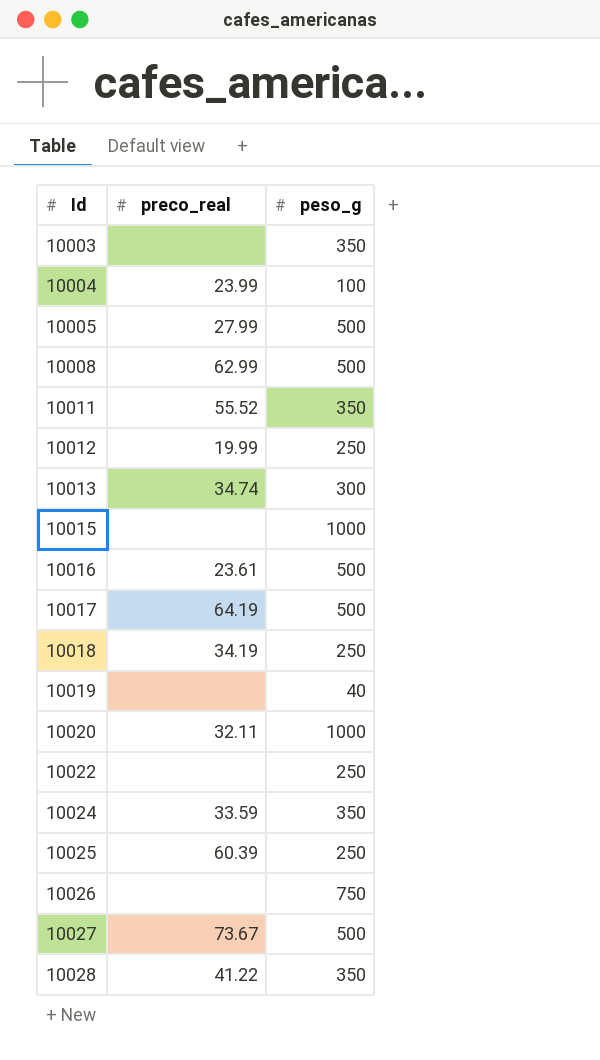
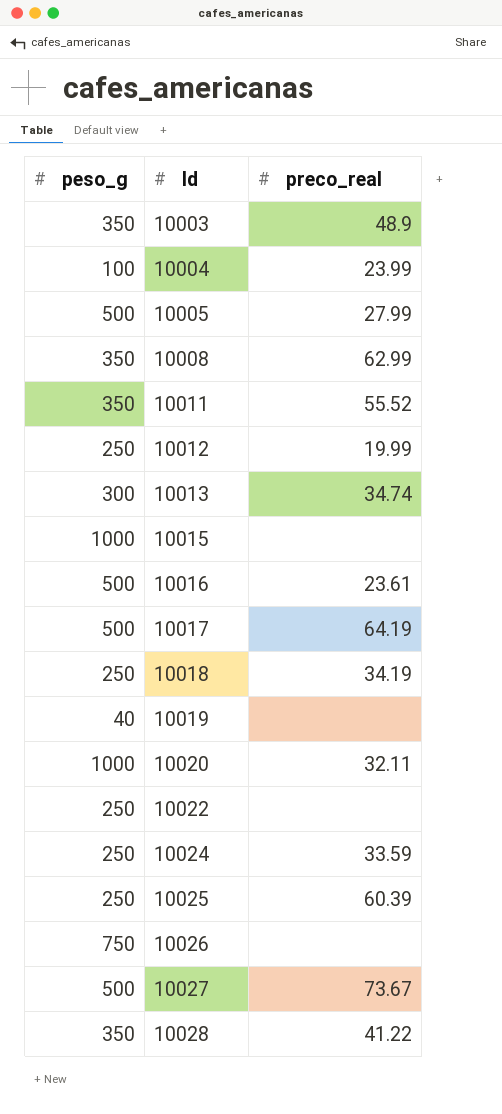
column peso_g | position: 3 -> 1
10003 | preco_real: none -> 48.9
10008 | peso_g: 500 -> 350
10024 | peso_g: 350 -> 250

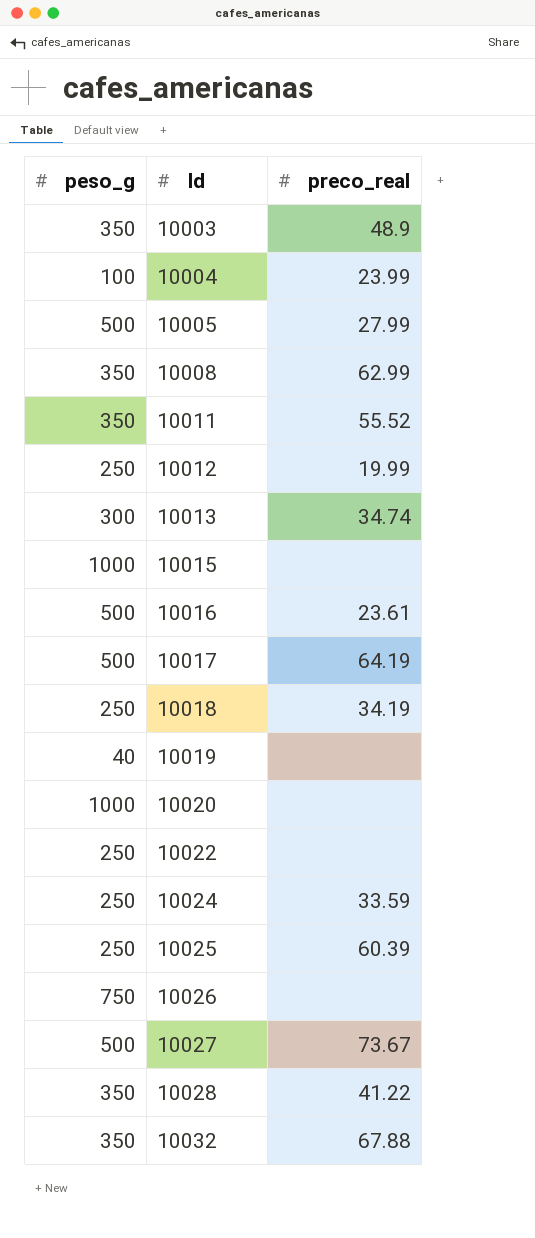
10020 | preco_real: 32.11 -> none
row 10032: none -> 350 | 67.88

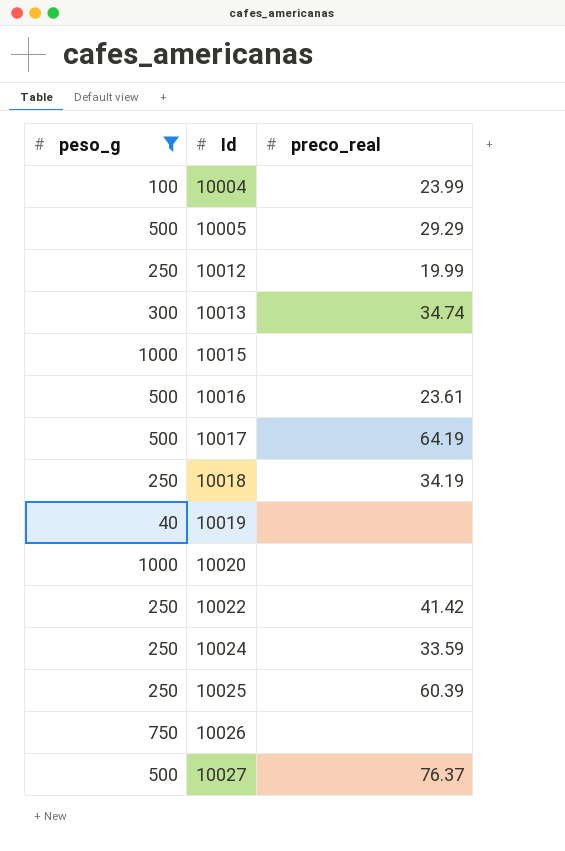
filter: none -> peso_g != 350
10005 | preco_real: 27.99 -> 29.29
10022 | preco_real: none -> 41.42
10027 | preco_real: 73.67 -> 76.37

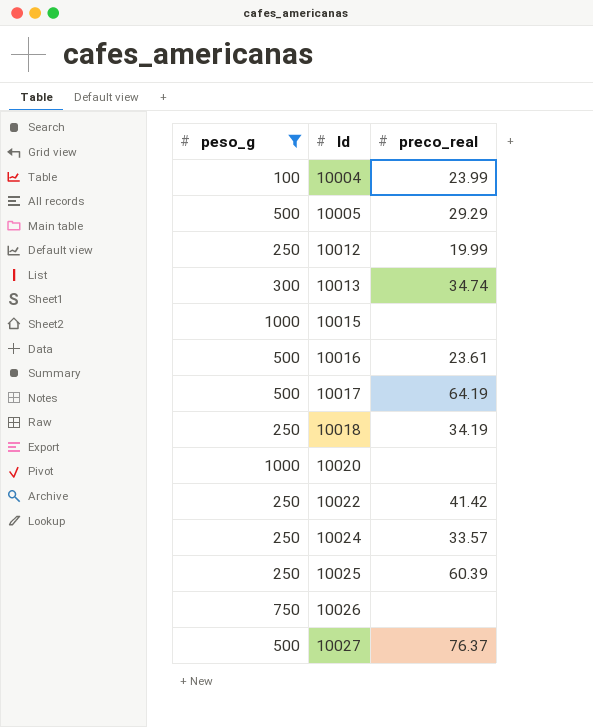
row 10019: 40 | none -> none
10024 | preco_real: 33.59 -> 33.57

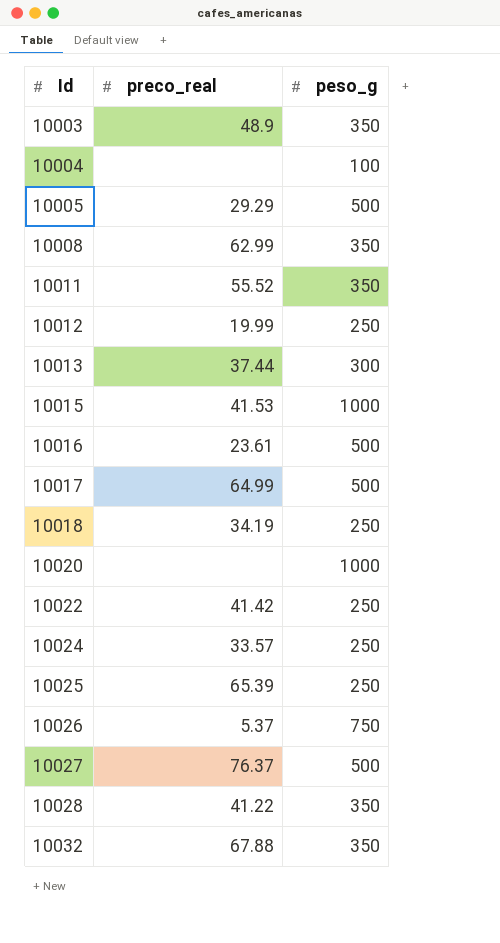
filter: peso_g != 350 -> none
column peso_g | position: 1 -> 3
10004 | preco_real: 23.99 -> none
10013 | preco_real: 34.74 -> 37.44
10015 | preco_real: none -> 41.53
10017 | preco_real: 64.19 -> 64.99
10025 | preco_real: 60.39 -> 65.39
10026 | preco_real: none -> 5.37

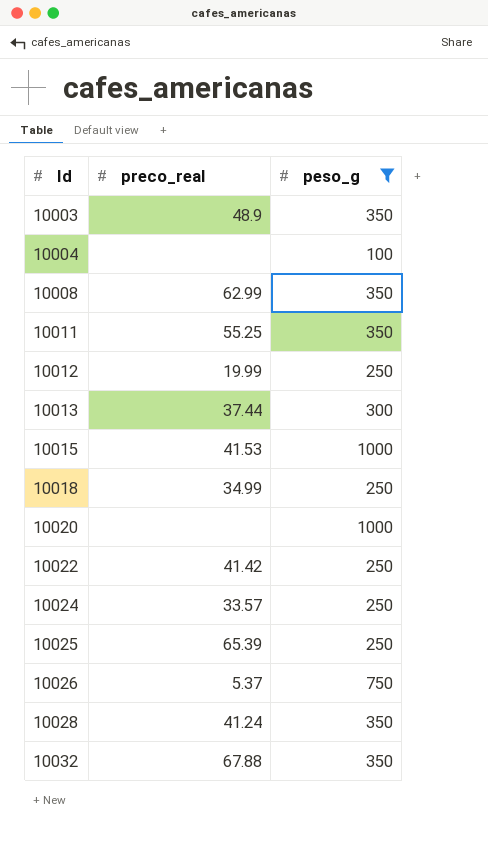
filter: none -> peso_g != 500
10011 | preco_real: 55.52 -> 55.25
10018 | preco_real: 34.19 -> 34.99
10028 | preco_real: 41.22 -> 41.24

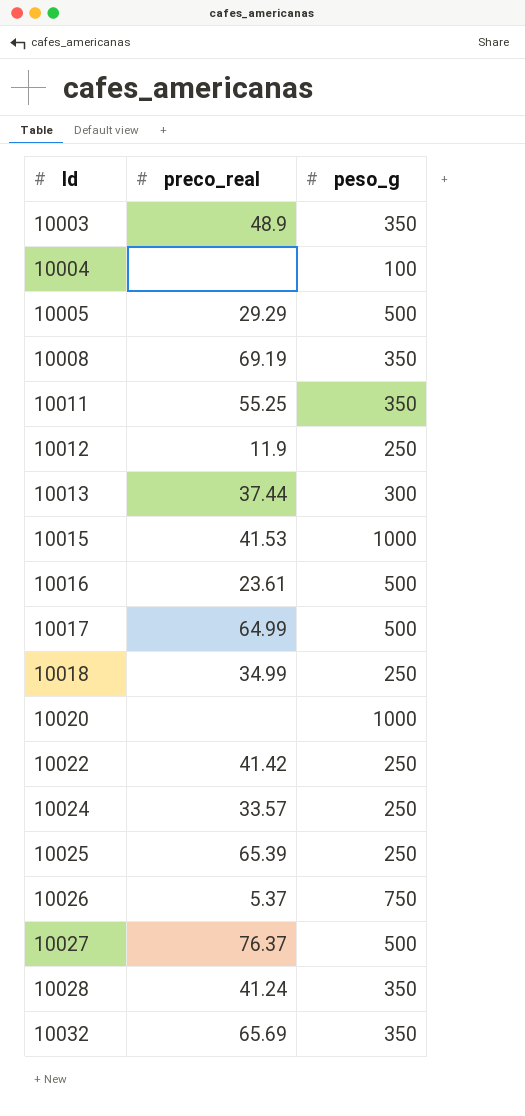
filter: peso_g != 500 -> none
10008 | preco_real: 62.99 -> 69.19
10012 | preco_real: 19.99 -> 11.9
10032 | preco_real: 67.88 -> 65.69

